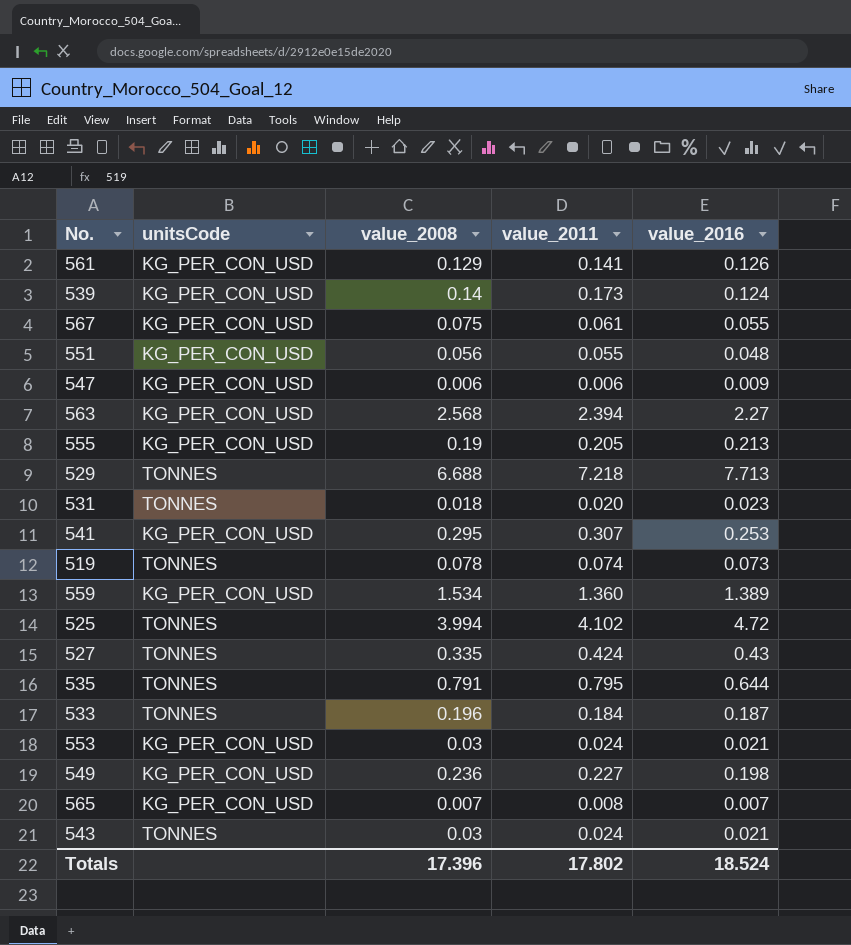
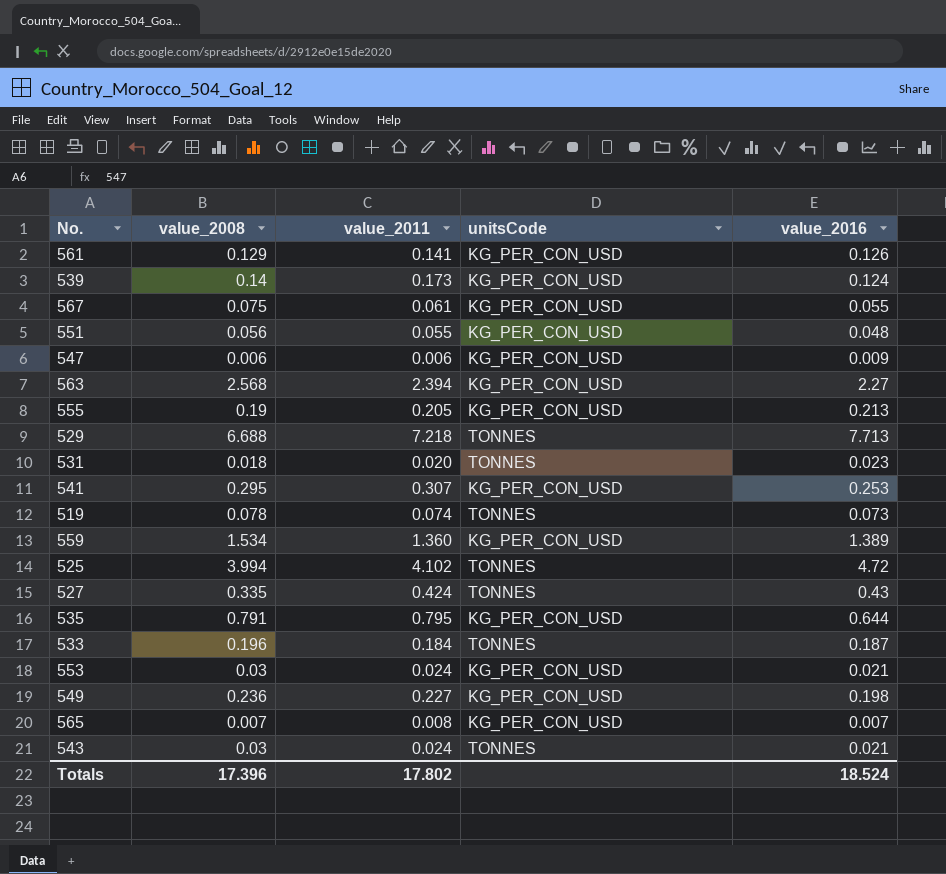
column unitsCode | position: 2 -> 4
535 | unitsCode: TONNES -> KG_PER_CON_USD

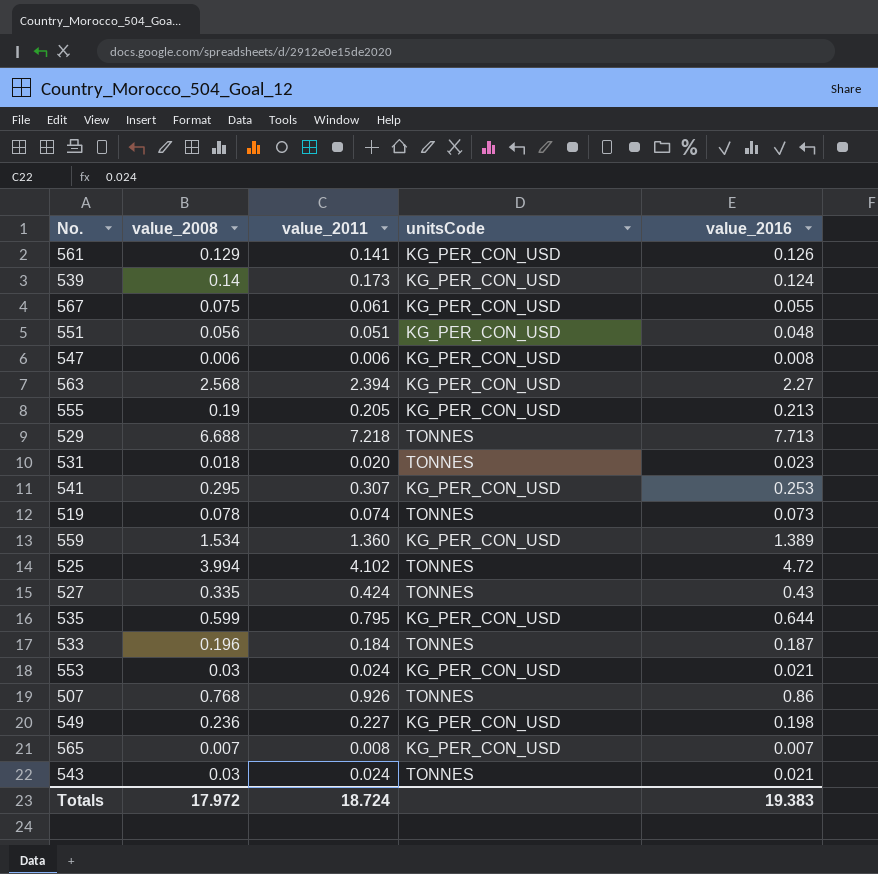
551 | value_2011: 0.055 -> 0.051
547 | value_2016: 0.009 -> 0.008
535 | value_2008: 0.791 -> 0.599
row 507: none -> 0.768 | 0.926 | TONNES | 0.86
Totals | value_2008: 17.396 -> 17.972
Totals | value_2011: 17.802 -> 18.724
Totals | value_2016: 18.524 -> 19.383

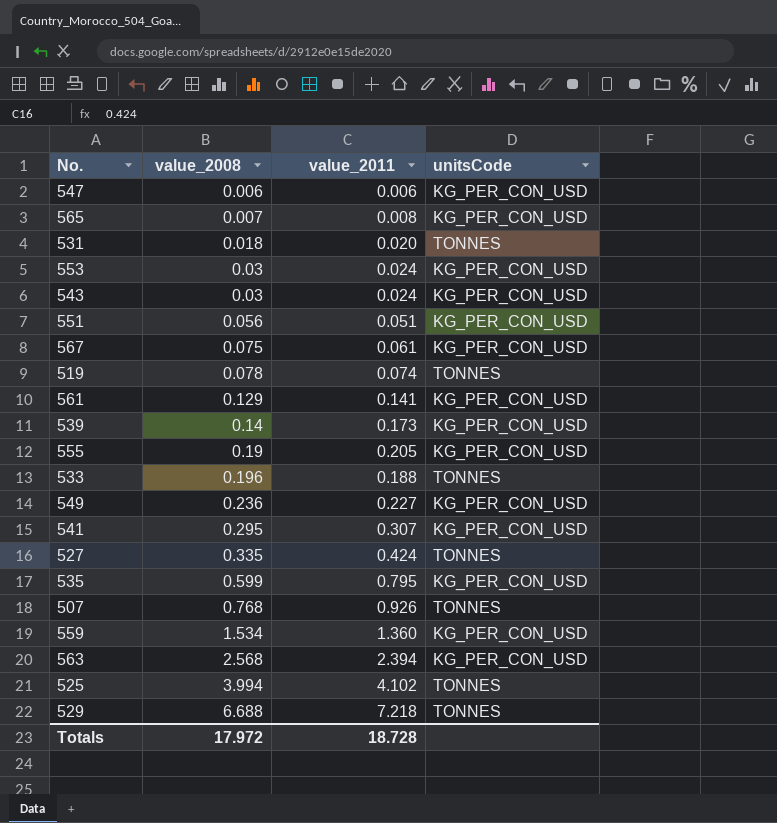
row order: none -> value_2008 ascending
column value_2016 | position: 5 -> none
543 | unitsCode: TONNES -> KG_PER_CON_USD
533 | value_2011: 0.184 -> 0.188
Totals | value_2011: 18.724 -> 18.728

